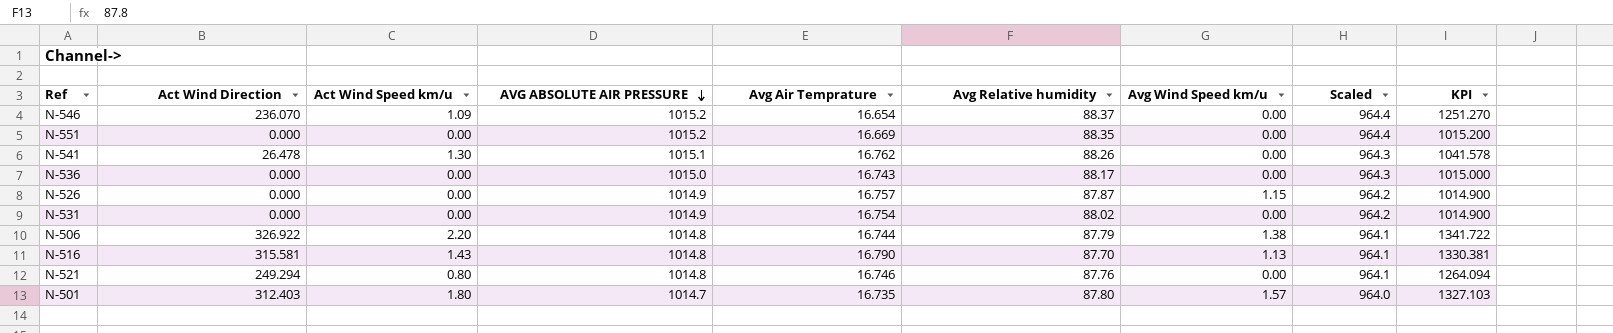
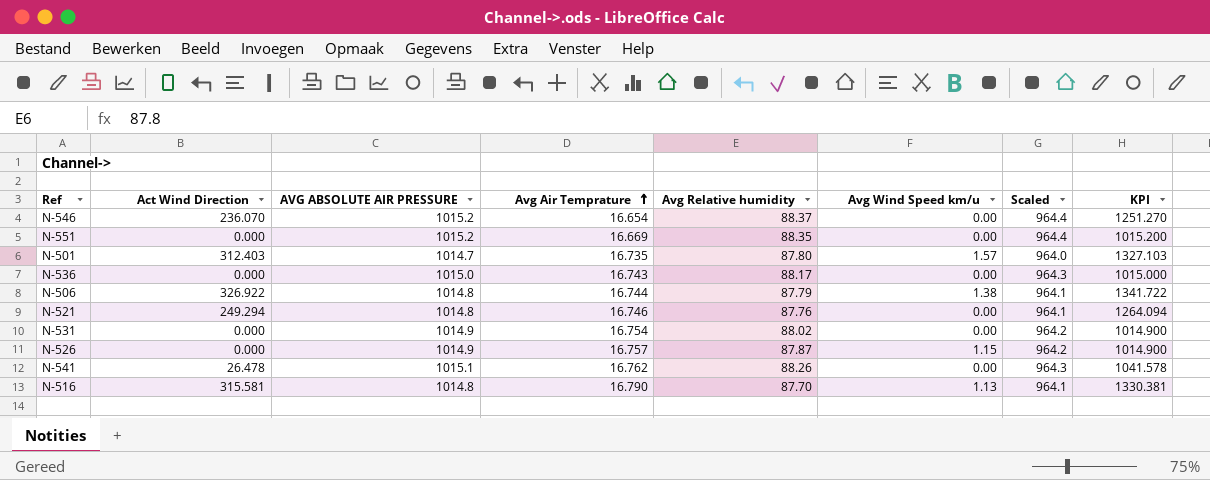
row order: AVG ABSOLUTE AIR PRESSURE descending -> Avg Air Temprature ascending
column Act Wind Speed km/u | position: 3 -> none

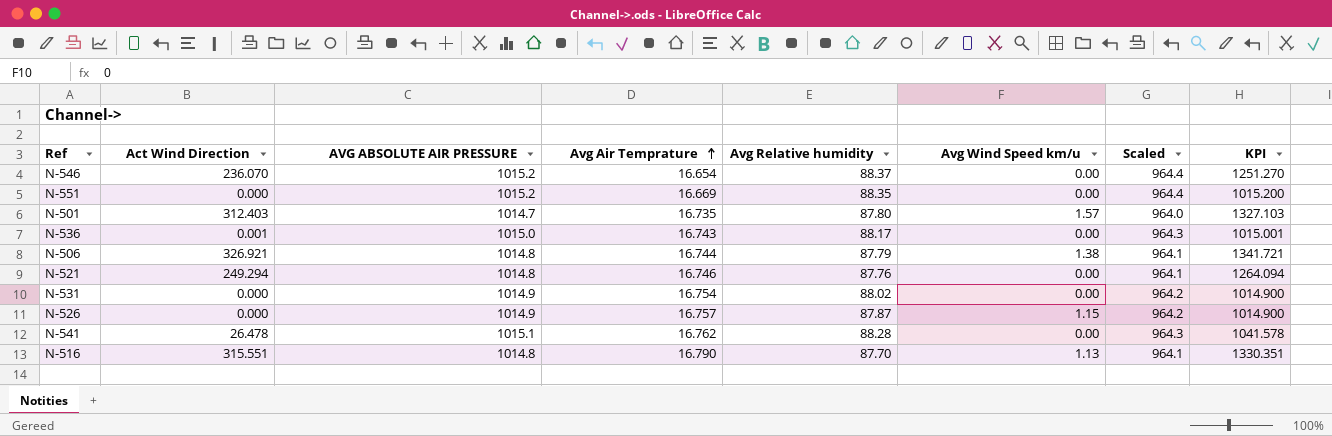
N-536 | Act Wind Direction: 0.000 -> 0.001
N-536 | KPI: 1015.000 -> 1015.001
N-506 | Act Wind Direction: 326.922 -> 326.921
N-506 | KPI: 1341.722 -> 1341.721
N-541 | Avg Relative humidity: 88.26 -> 88.28
N-516 | Act Wind Direction: 315.581 -> 315.551
N-516 | KPI: 1330.381 -> 1330.351

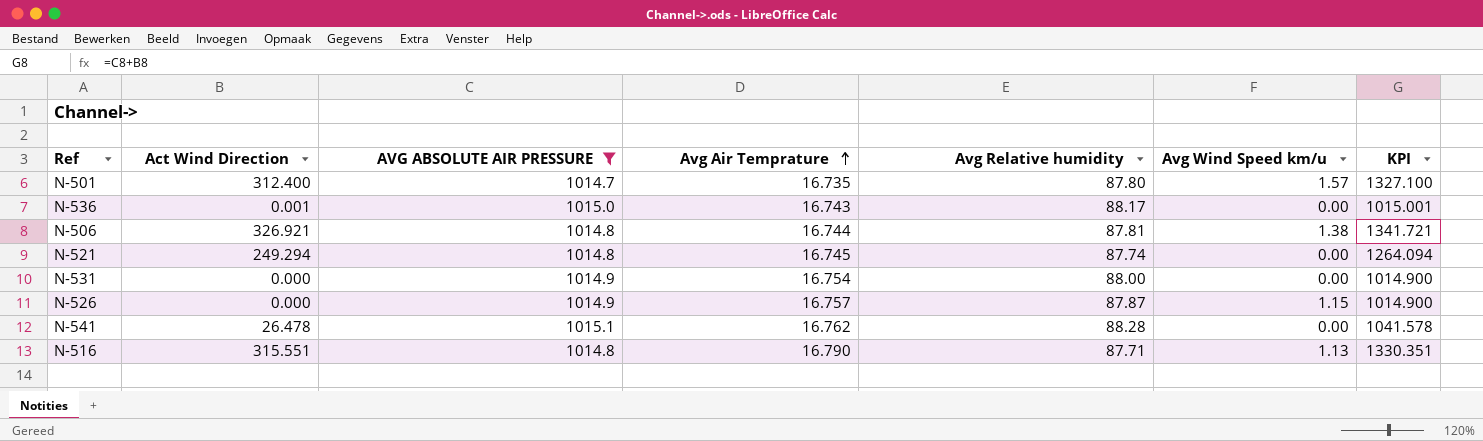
filter: none -> AVG ABSOLUTE AIR PRESSURE != 1015.2
column Scaled | formula: [AVG ABSOLUTE AIR PRESSURE] * 0.95 -> none
N-501 | Act Wind Direction: 312.403 -> 312.400
N-501 | KPI: 1327.103 -> 1327.100
N-506 | Avg Relative humidity: 87.79 -> 87.81
N-521 | Avg Air Temprature: 16.746 -> 16.745
N-521 | Avg Relative humidity: 87.76 -> 87.74
N-531 | Avg Relative humidity: 88.02 -> 88.00
N-516 | Avg Relative humidity: 87.70 -> 87.71

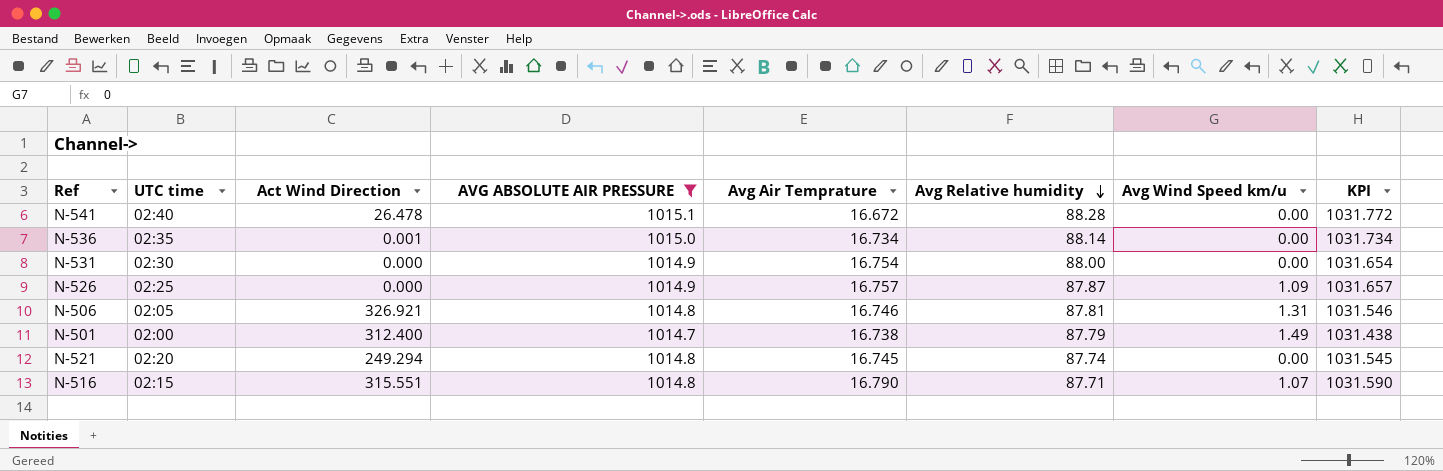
row order: Avg Air Temprature ascending -> Avg Relative humidity descending
column UTC time | position: none -> 2
column KPI | formula: [Act Wind Direction] + [AVG ABSOLUTE AIR PRESSURE] -> [AVG ABSOLUTE AIR PRESSURE] + [Avg Air Temprature]
N-541 | Avg Air Temprature: 16.762 -> 16.672
N-536 | Avg Air Temprature: 16.743 -> 16.734
N-536 | Avg Relative humidity: 88.17 -> 88.14
N-526 | Avg Wind Speed km/u: 1.15 -> 1.09
N-506 | Avg Air Temprature: 16.744 -> 16.746
N-506 | Avg Wind Speed km/u: 1.38 -> 1.31
N-501 | Avg Air Temprature: 16.735 -> 16.738
N-501 | Avg Relative humidity: 87.80 -> 87.79
N-501 | Avg Wind Speed km/u: 1.57 -> 1.49
N-516 | Avg Wind Speed km/u: 1.13 -> 1.07

